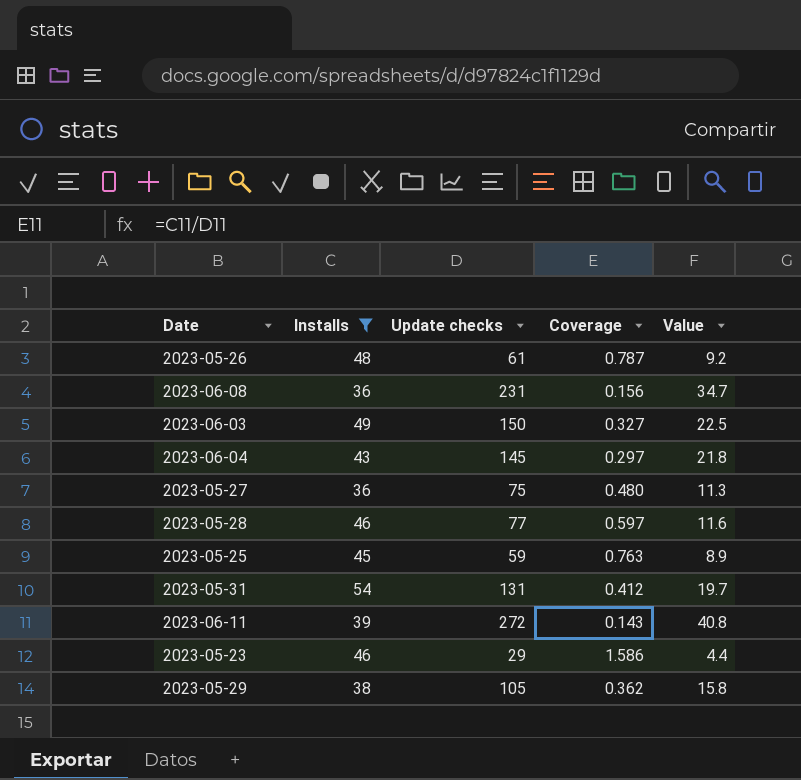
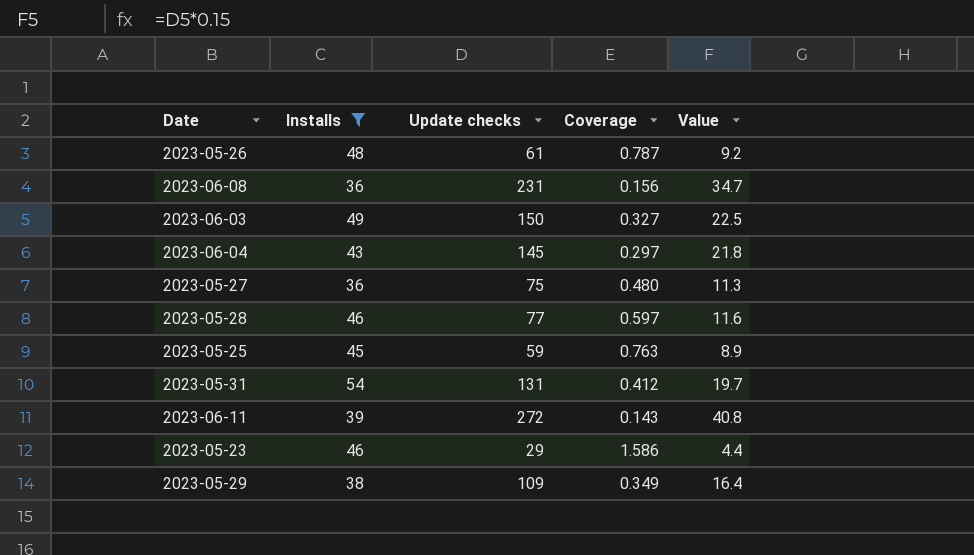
2023-05-29 | Update checks: 105 -> 109
2023-05-29 | Coverage: 0.362 -> 0.349
2023-05-29 | Value: 15.8 -> 16.4

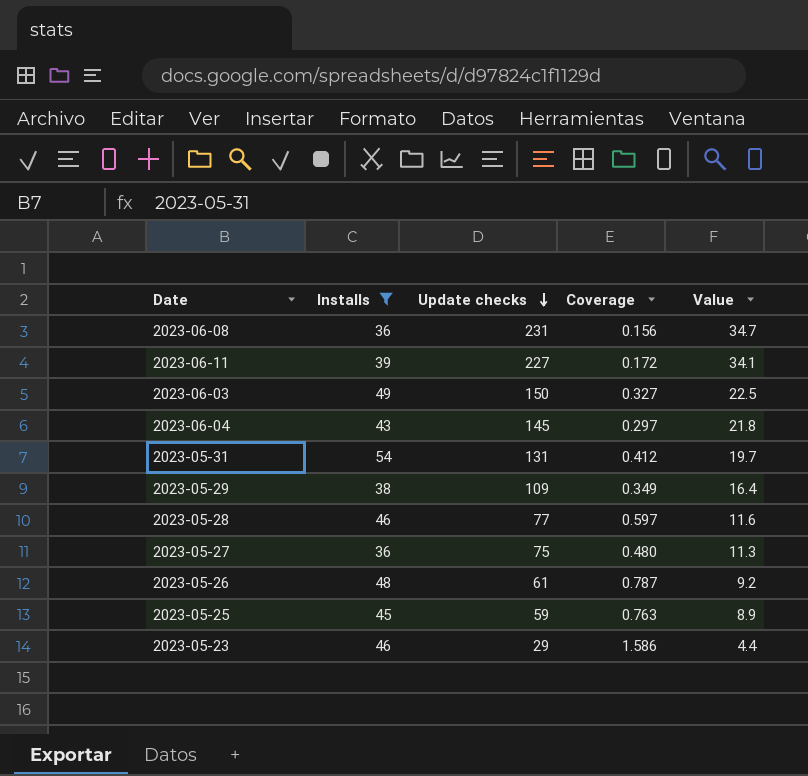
row order: none -> Update checks descending
2023-06-11 | Update checks: 272 -> 227
2023-06-11 | Coverage: 0.143 -> 0.172
2023-06-11 | Value: 40.8 -> 34.1

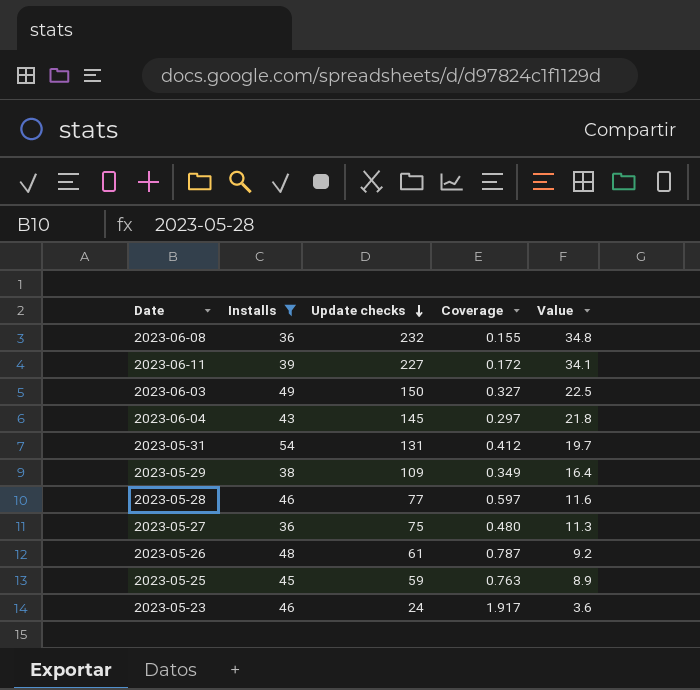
2023-06-08 | Update checks: 231 -> 232
2023-06-08 | Coverage: 0.156 -> 0.155
2023-06-08 | Value: 34.7 -> 34.8
2023-05-23 | Update checks: 29 -> 24
2023-05-23 | Coverage: 1.586 -> 1.917
2023-05-23 | Value: 4.4 -> 3.6

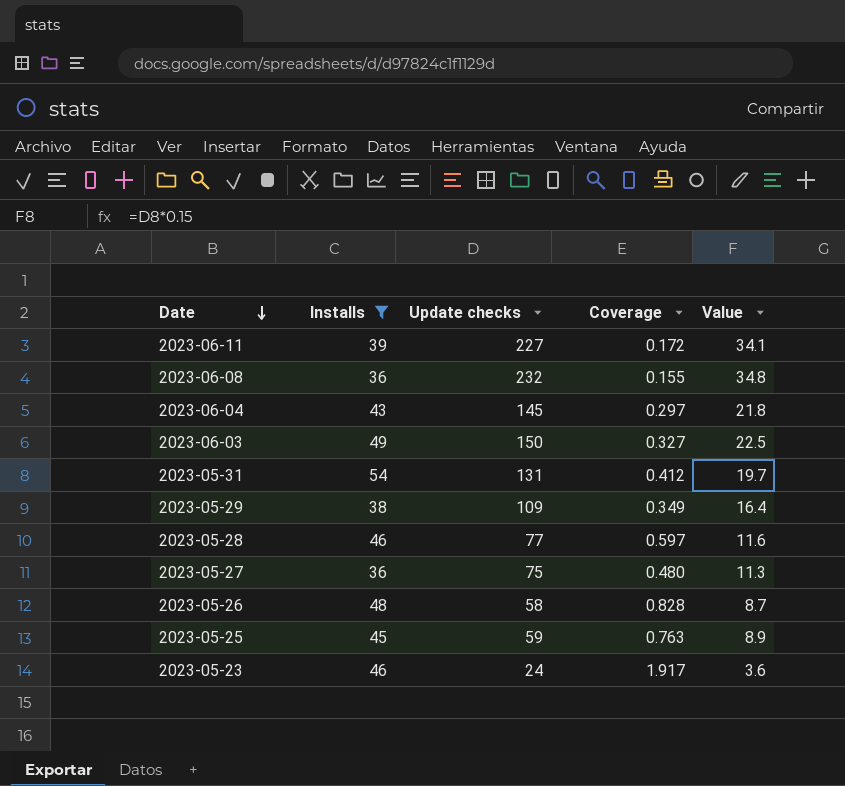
row order: Update checks descending -> Date descending
2023-05-26 | Update checks: 61 -> 58
2023-05-26 | Coverage: 0.787 -> 0.828
2023-05-26 | Value: 9.2 -> 8.7

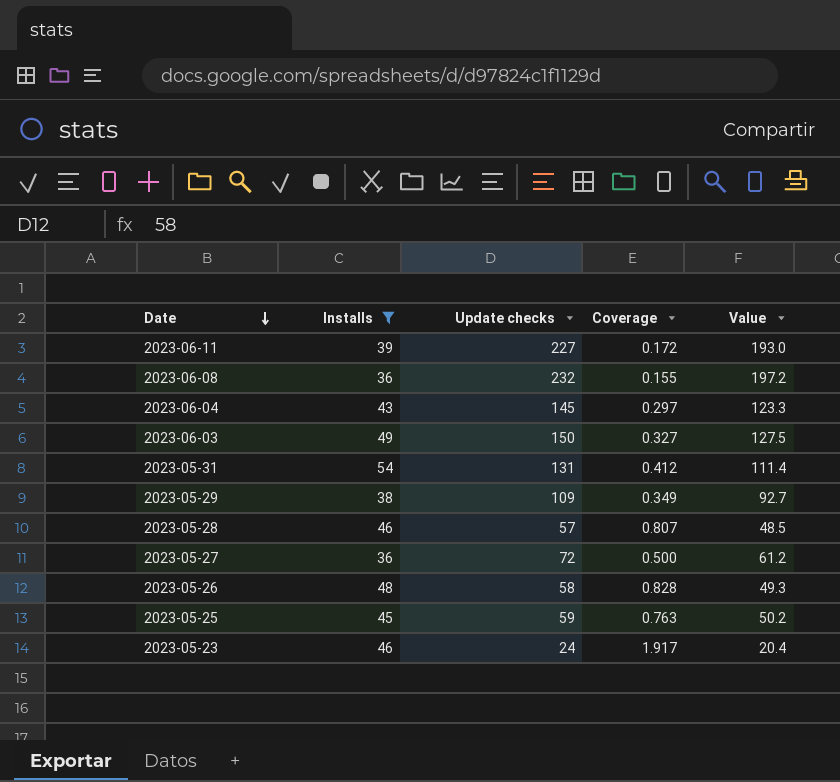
column Value | formula: [Update checks] * 0.15 -> [Update checks] * 0.85
2023-05-28 | Update checks: 77 -> 57
2023-05-28 | Coverage: 0.597 -> 0.807
2023-05-27 | Update checks: 75 -> 72
2023-05-27 | Coverage: 0.480 -> 0.500

